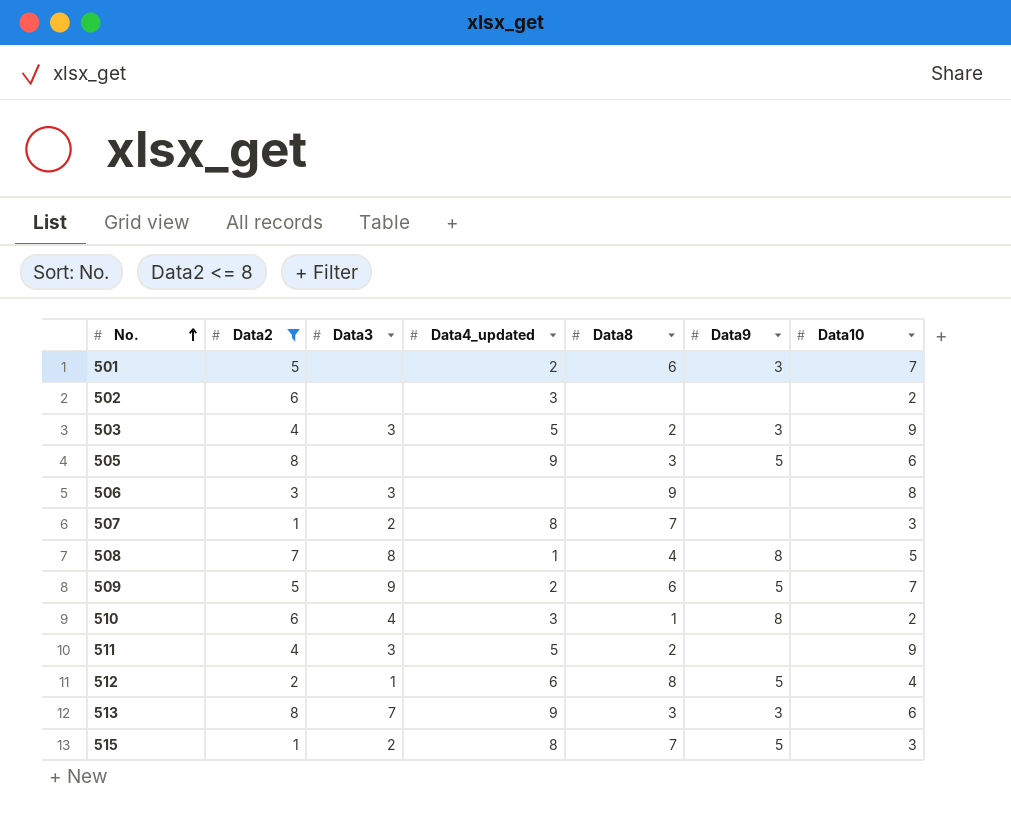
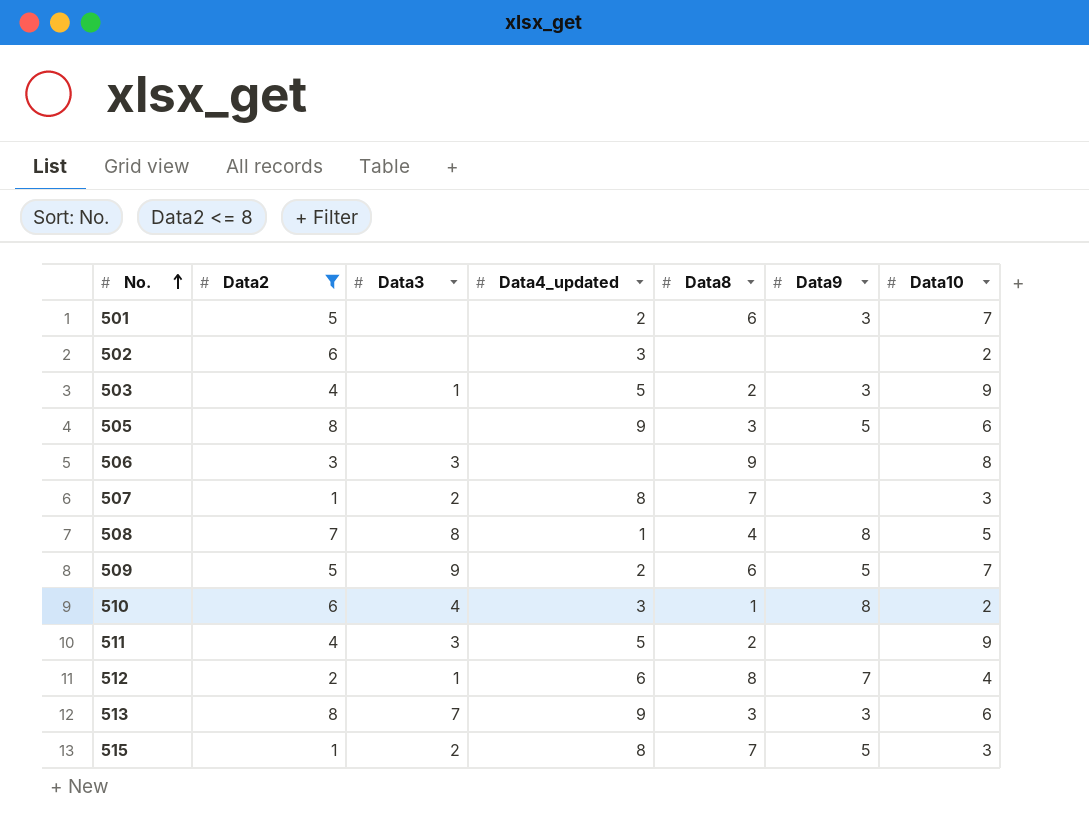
503 | Data3: 3 -> 1
512 | Data9: 5 -> 7

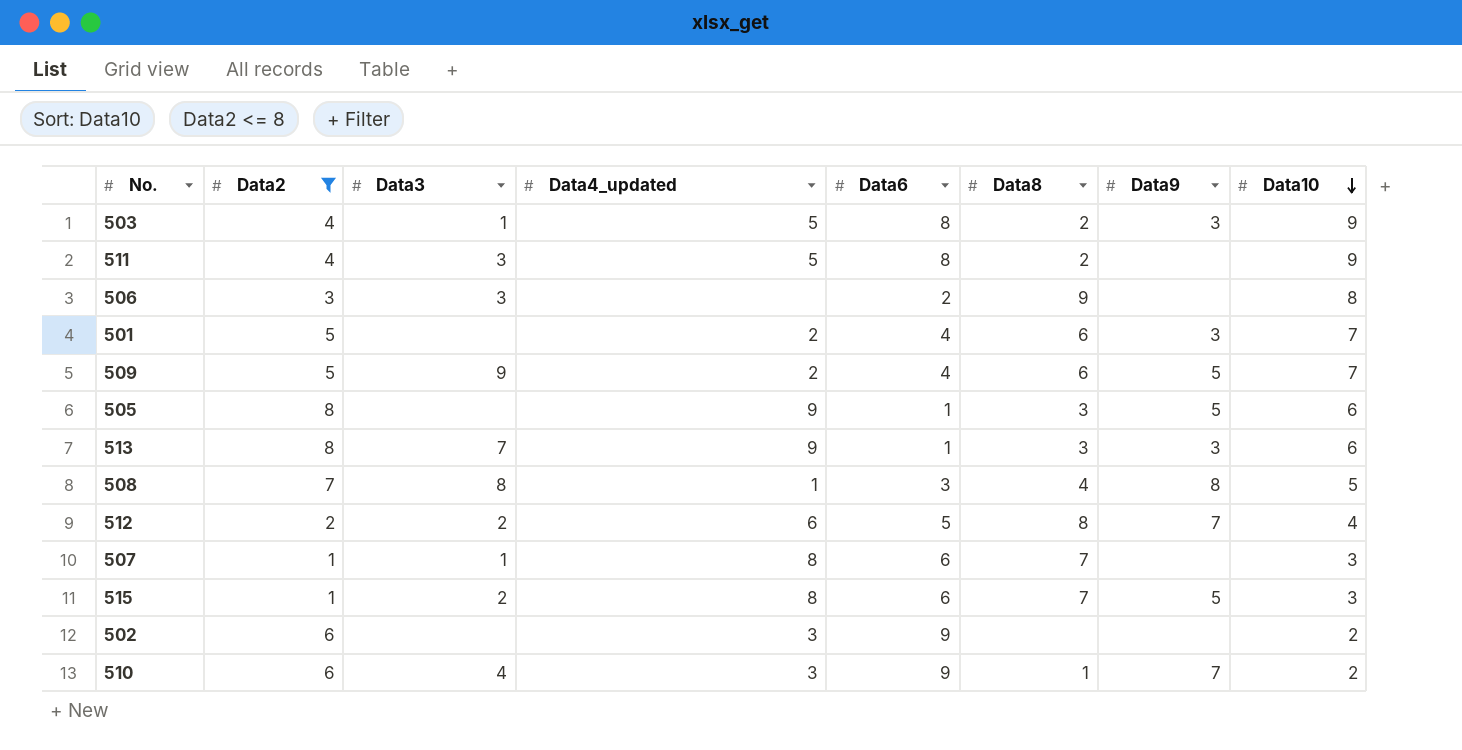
row order: No. ascending -> Data10 descending
column Data6 | position: none -> 5
512 | Data3: 1 -> 2
507 | Data3: 2 -> 1
510 | Data9: 8 -> 7

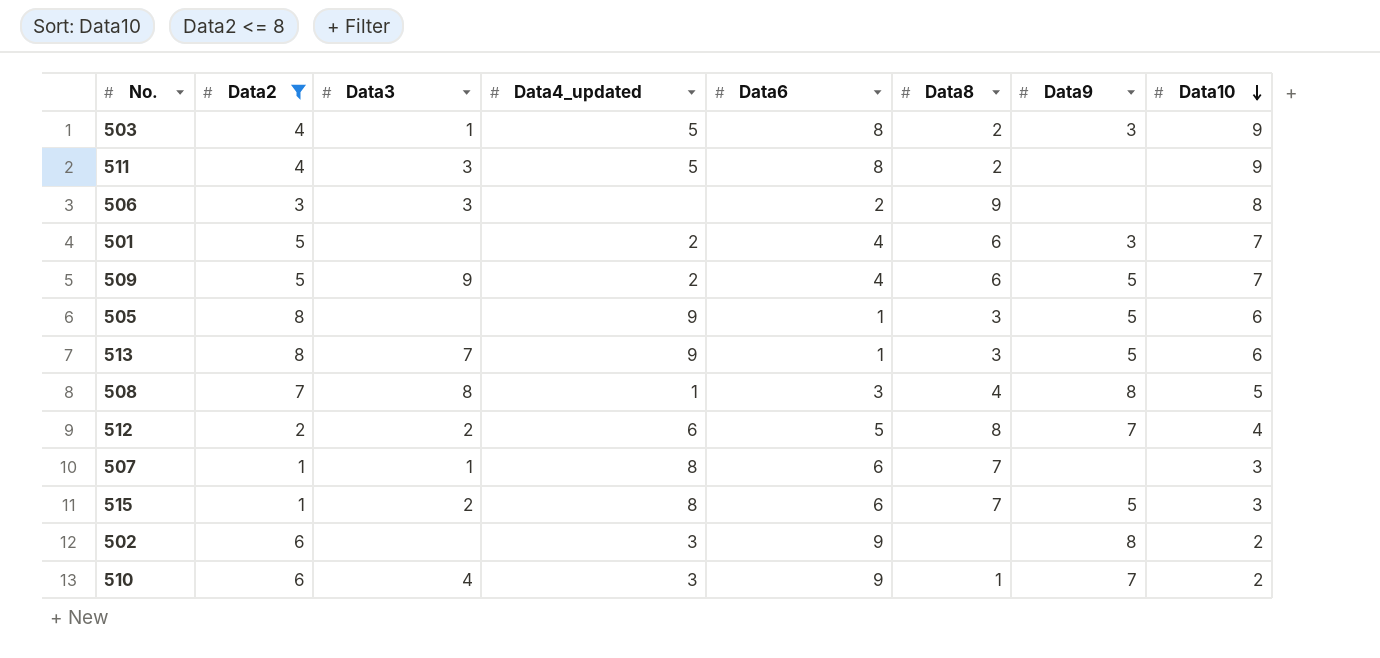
513 | Data9: 3 -> 5
502 | Data9: none -> 8

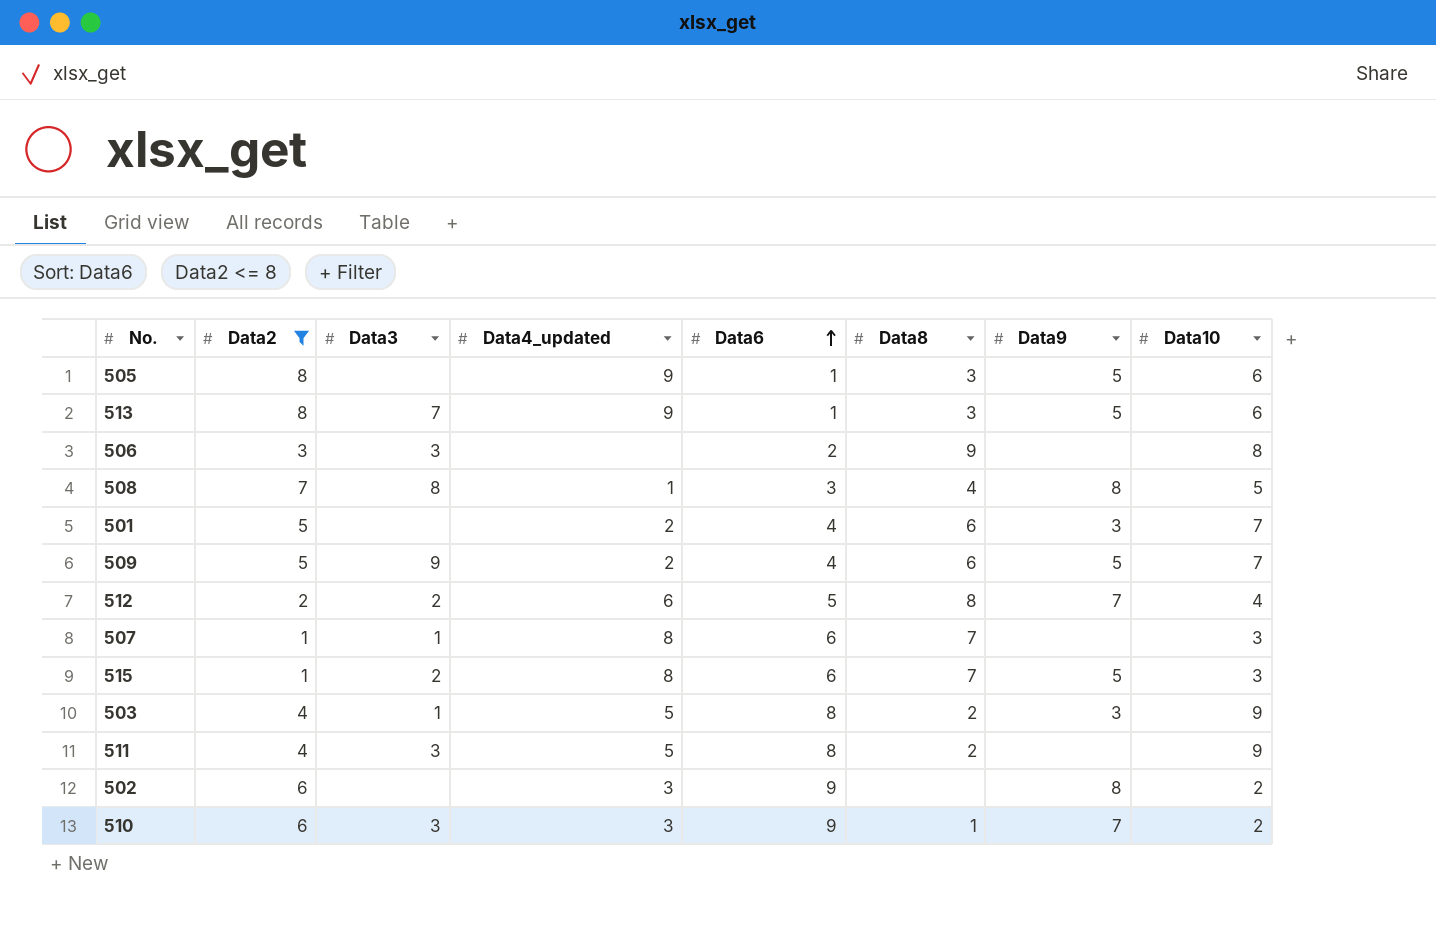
row order: Data10 descending -> Data6 ascending
510 | Data3: 4 -> 3

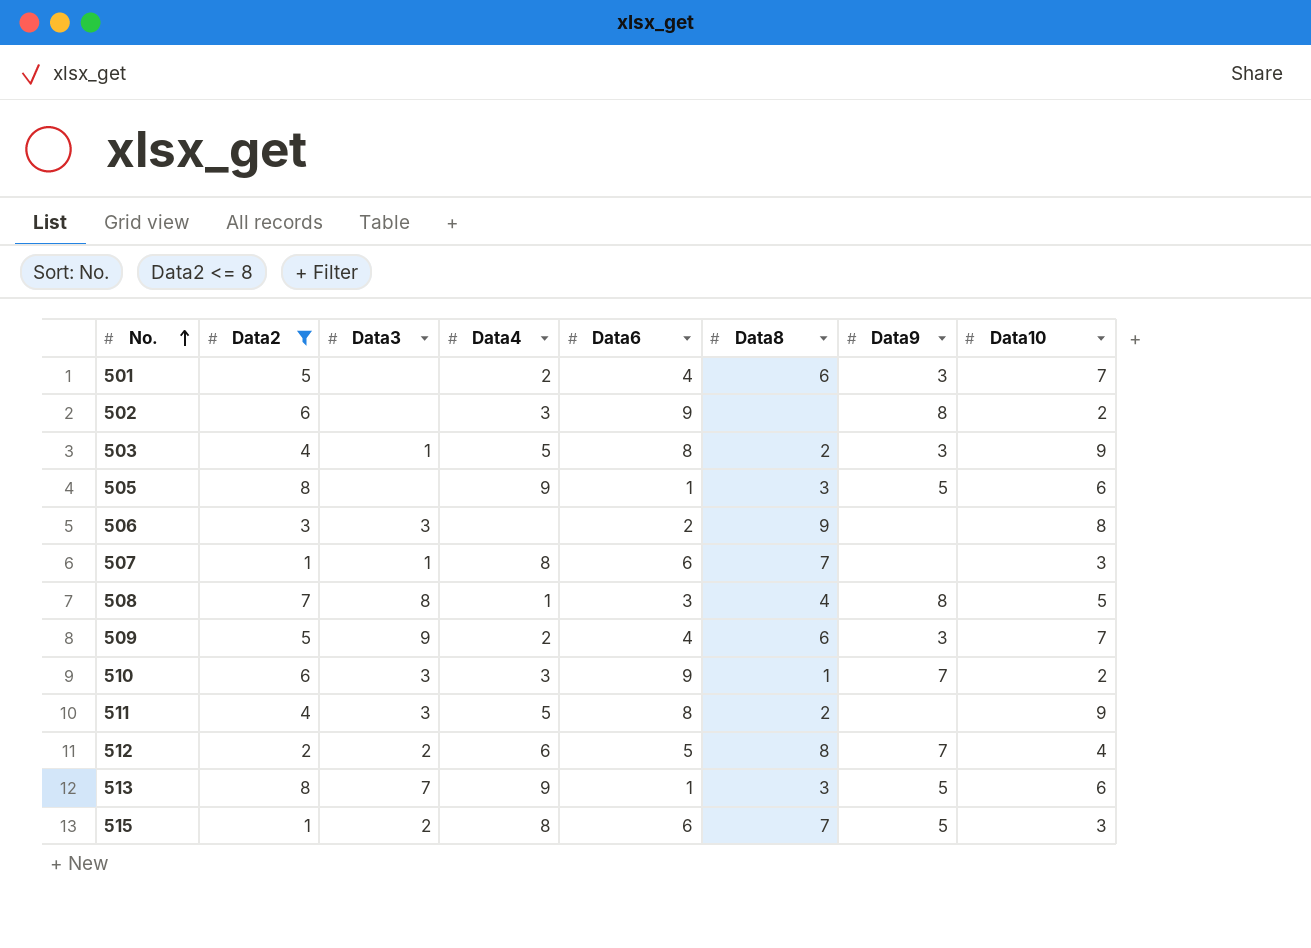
row order: Data6 ascending -> No. ascending
column name: Data4_updated -> Data4
509 | Data9: 5 -> 3

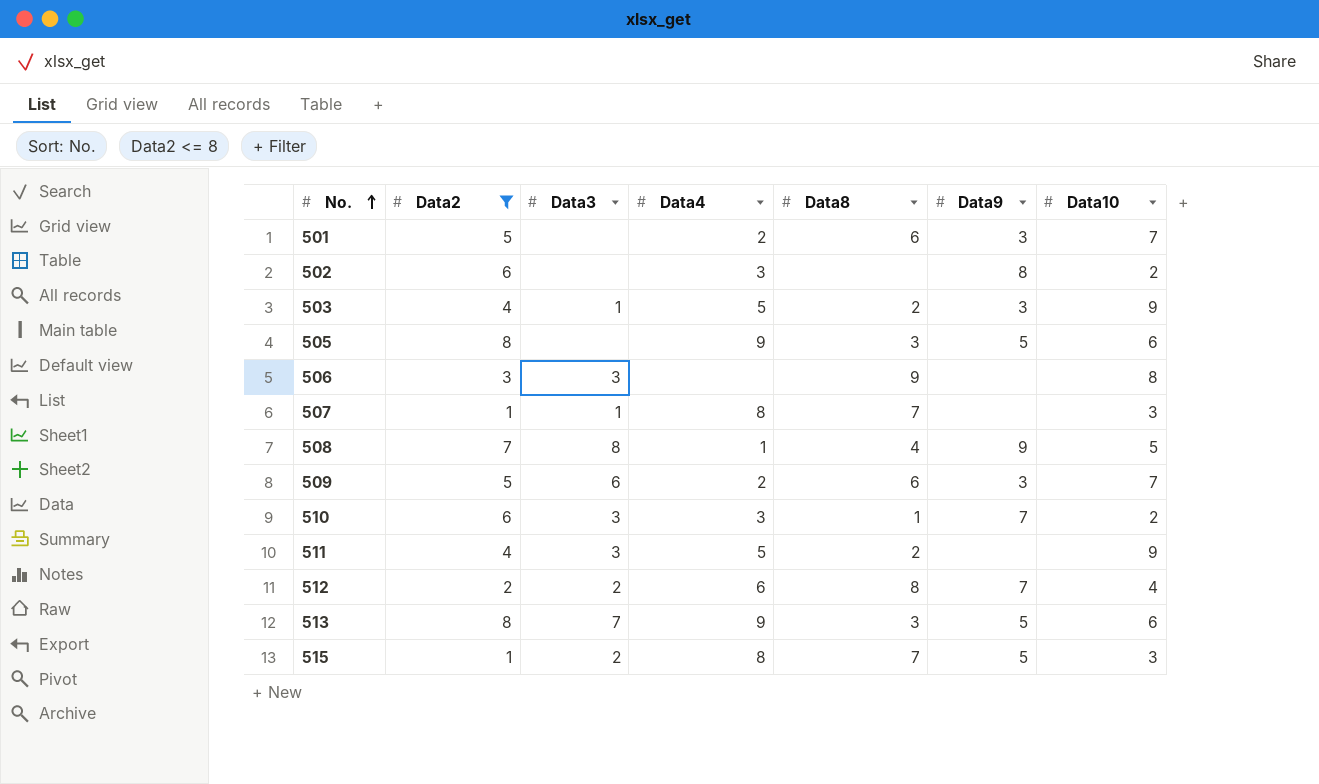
column Data6 | position: 5 -> none
508 | Data9: 8 -> 9
509 | Data3: 9 -> 6

